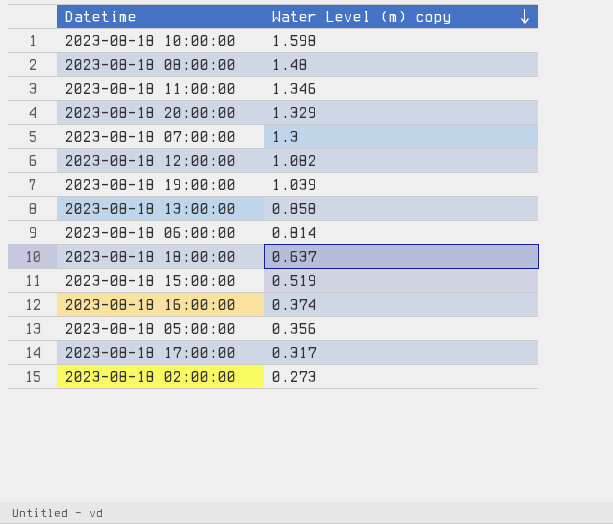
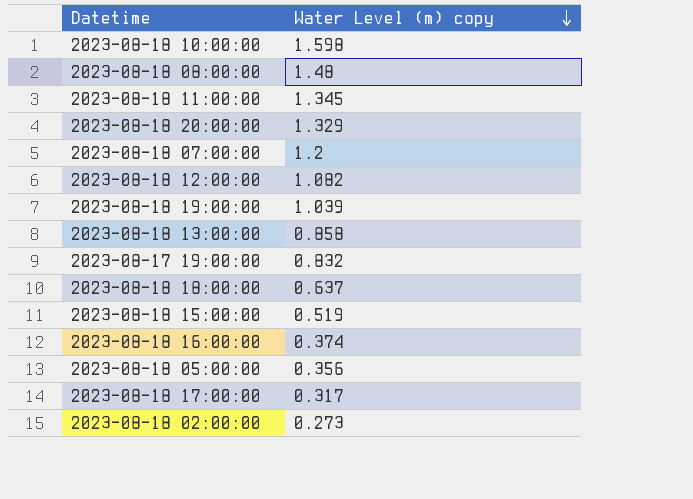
row 2023-08-18 06:00:00: 0.814 -> none
2023-08-18 11:00:00 | Water Level (m) copy: 1.346 -> 1.345
2023-08-18 07:00:00 | Water Level (m) copy: 1.3 -> 1.2
row 2023-08-17 19:00:00: none -> 0.832

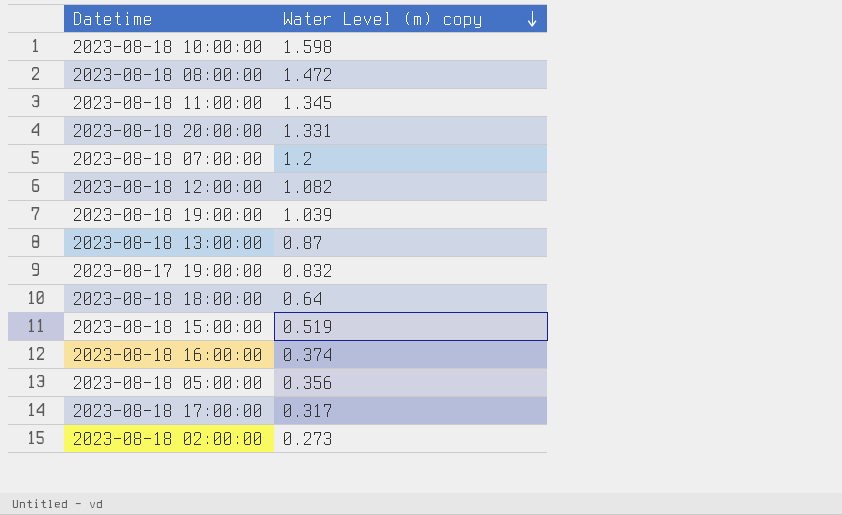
2023-08-18 08:00:00 | Water Level (m) copy: 1.48 -> 1.472
2023-08-18 20:00:00 | Water Level (m) copy: 1.329 -> 1.331
2023-08-18 13:00:00 | Water Level (m) copy: 0.858 -> 0.87
2023-08-18 18:00:00 | Water Level (m) copy: 0.637 -> 0.64

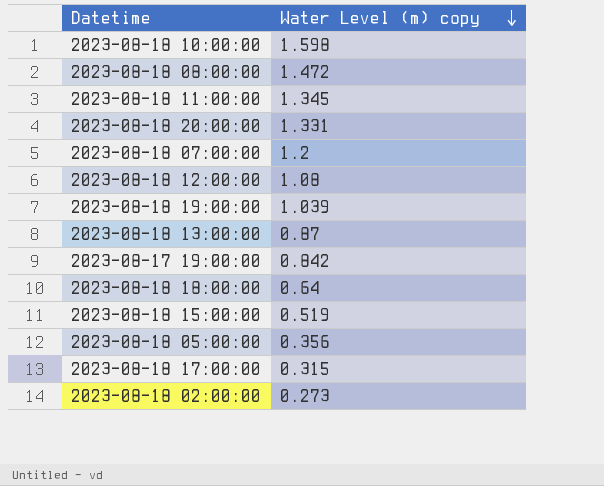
row 2023-08-18 16:00:00: 0.374 -> none
2023-08-18 12:00:00 | Water Level (m) copy: 1.082 -> 1.08
2023-08-17 19:00:00 | Water Level (m) copy: 0.832 -> 0.842
2023-08-18 17:00:00 | Water Level (m) copy: 0.317 -> 0.315

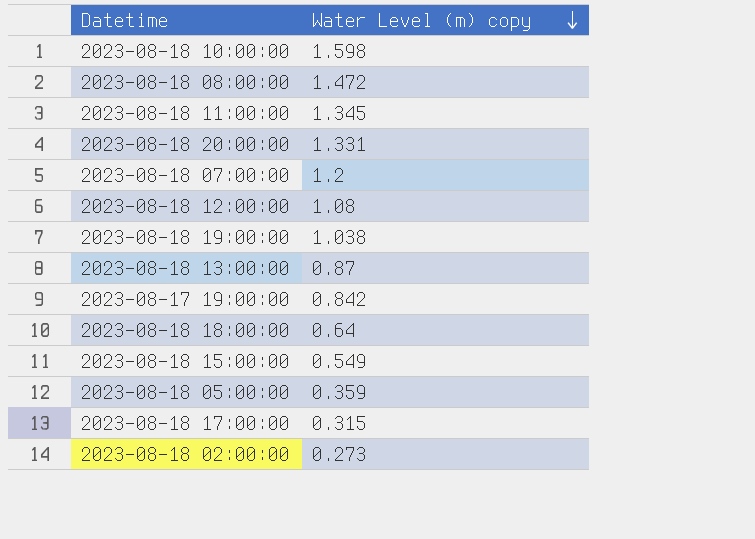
2023-08-18 19:00:00 | Water Level (m) copy: 1.039 -> 1.038
2023-08-18 15:00:00 | Water Level (m) copy: 0.519 -> 0.549
2023-08-18 05:00:00 | Water Level (m) copy: 0.356 -> 0.359

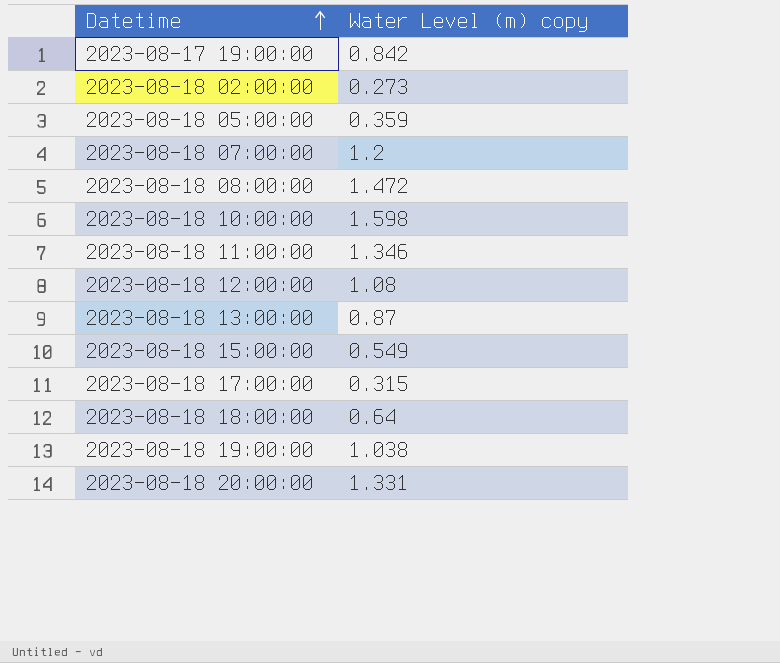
row order: Water Level (m) copy descending -> Datetime ascending
2023-08-18 11:00:00 | Water Level (m) copy: 1.345 -> 1.346

